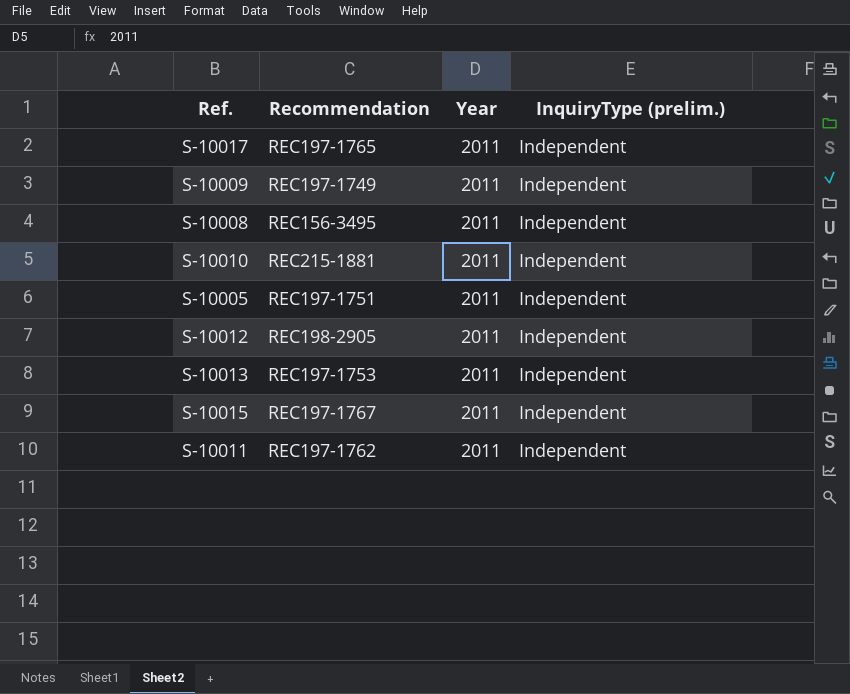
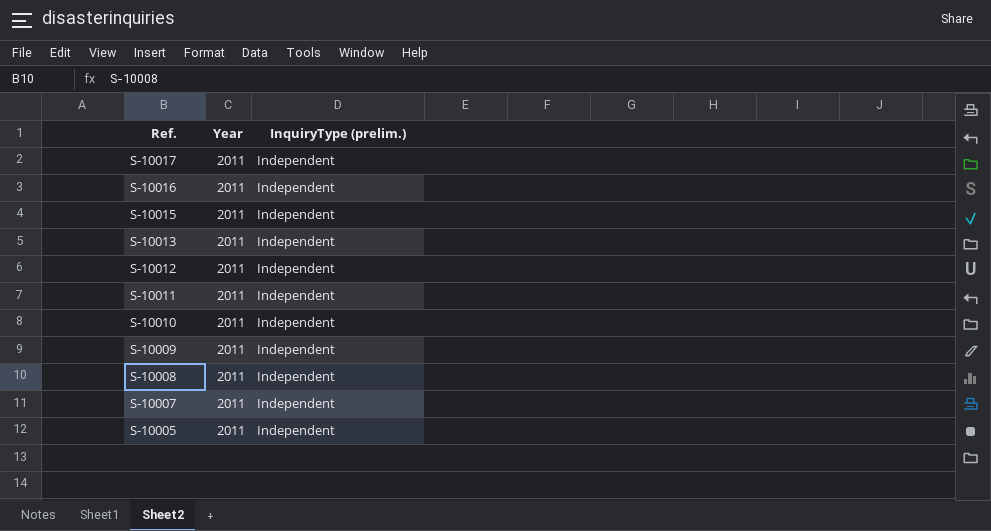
row order: none -> Ref. descending
column Recommendation | position: 2 -> none
row S-10016: none -> 2011 | Independent
row S-10007: none -> 2011 | Independent

